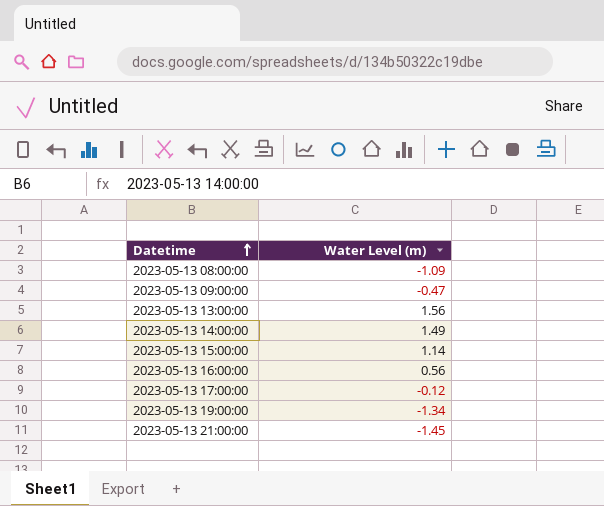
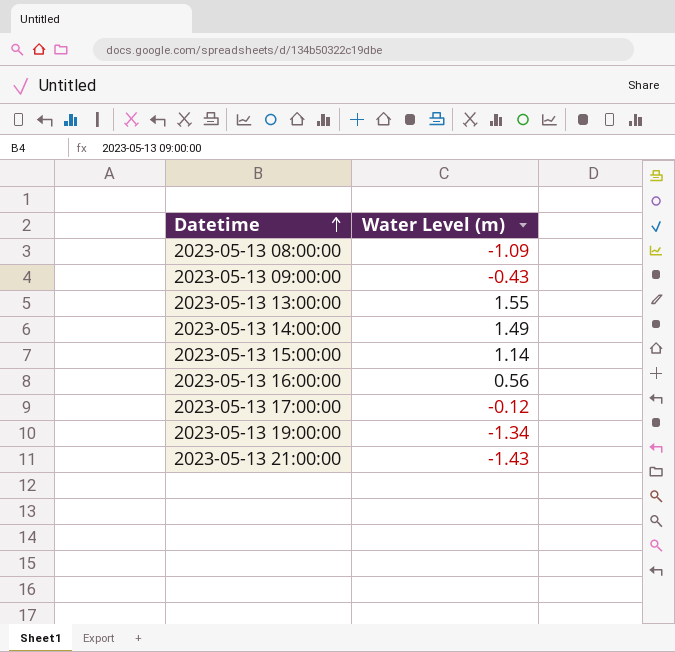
2023-05-13 09:00:00 | Water Level (m): -0.47 -> -0.43
2023-05-13 13:00:00 | Water Level (m): 1.56 -> 1.55
2023-05-13 21:00:00 | Water Level (m): -1.45 -> -1.43

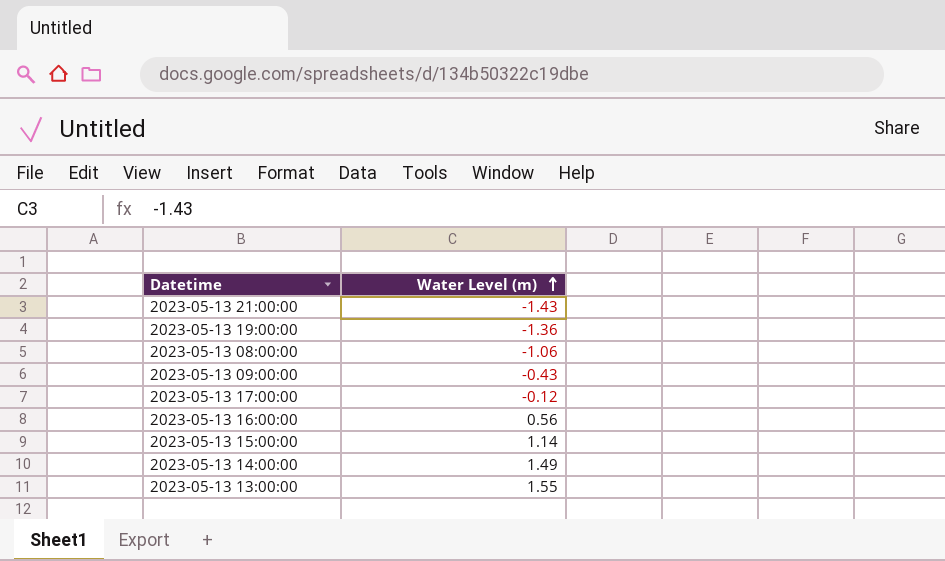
row order: Datetime ascending -> Water Level (m) ascending
2023-05-13 19:00:00 | Water Level (m): -1.34 -> -1.36
2023-05-13 08:00:00 | Water Level (m): -1.09 -> -1.06

